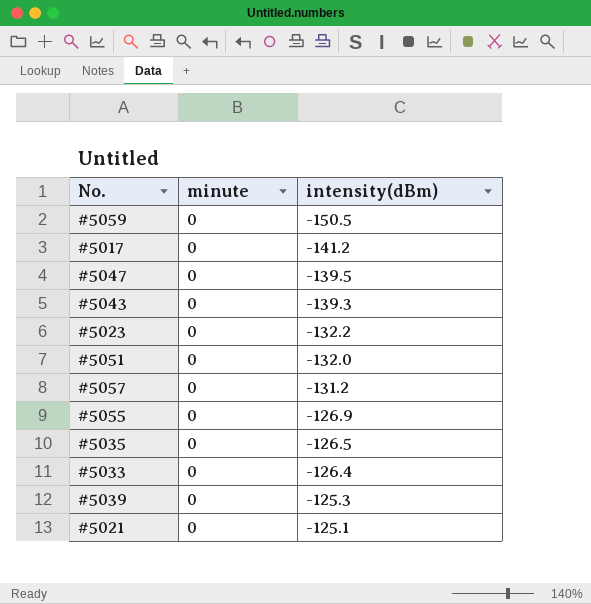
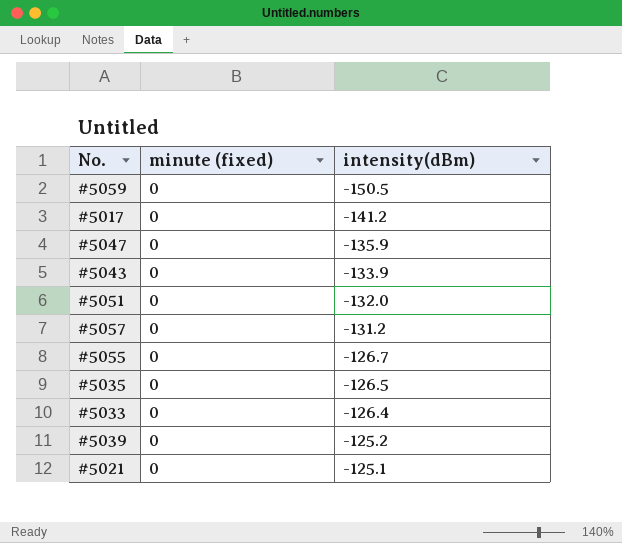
column name: minute -> minute (fixed)
row #5023: 0 | -132.2 -> none
#5047 | intensity(dBm): -139.5 -> -135.9
#5043 | intensity(dBm): -139.3 -> -133.9
#5055 | intensity(dBm): -126.9 -> -126.7
#5039 | intensity(dBm): -125.3 -> -125.2

